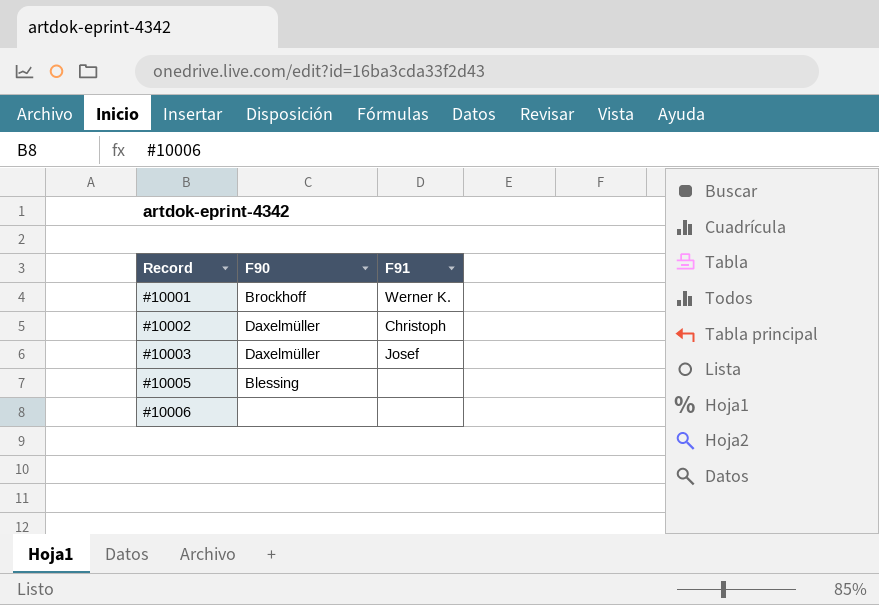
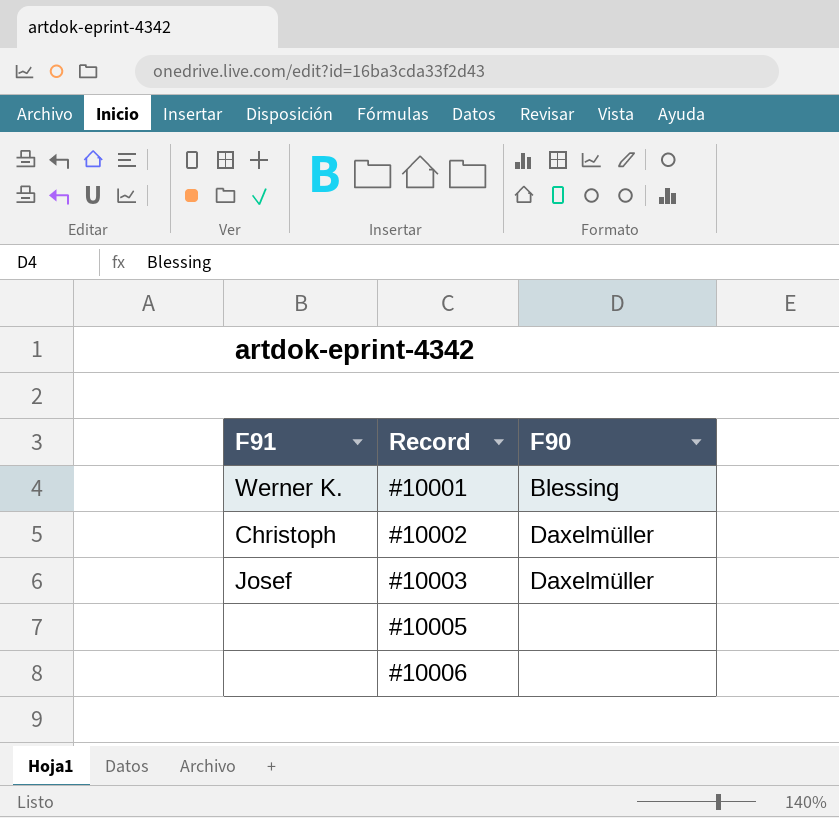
column F91 | position: 3 -> 1
#10001 | F90: Brockhoff -> Blessing
#10005 | F90: Blessing -> none

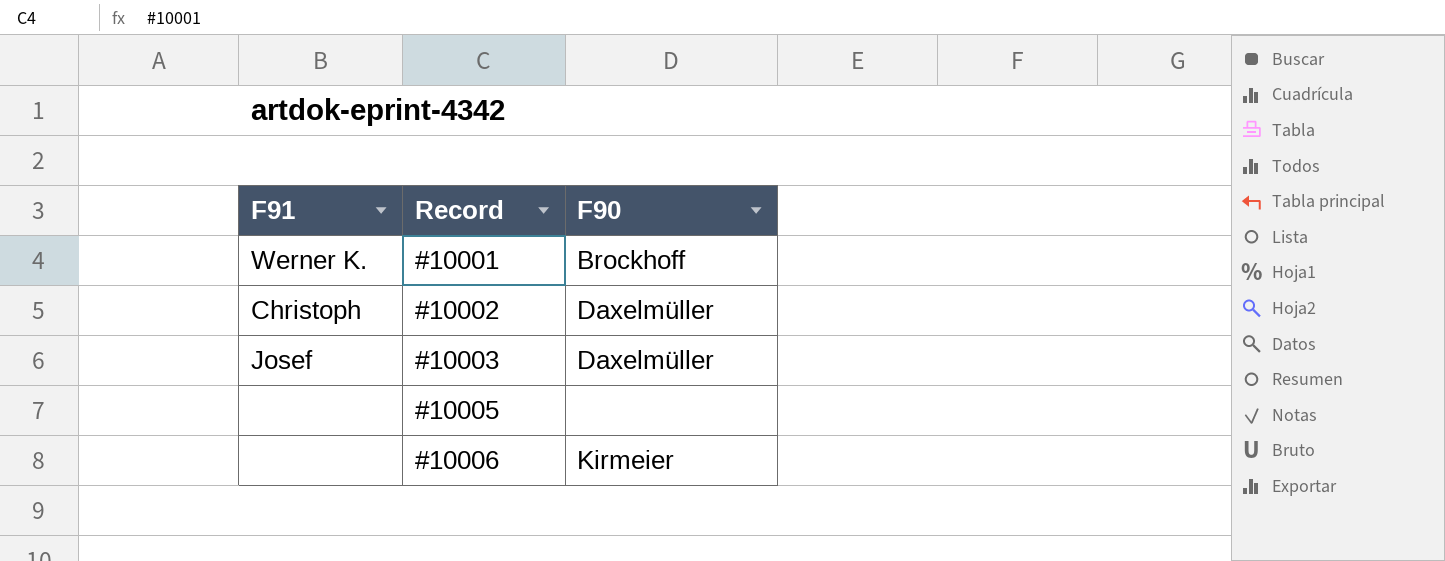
#10001 | F90: Blessing -> Brockhoff
#10006 | F90: none -> Kirmeier

